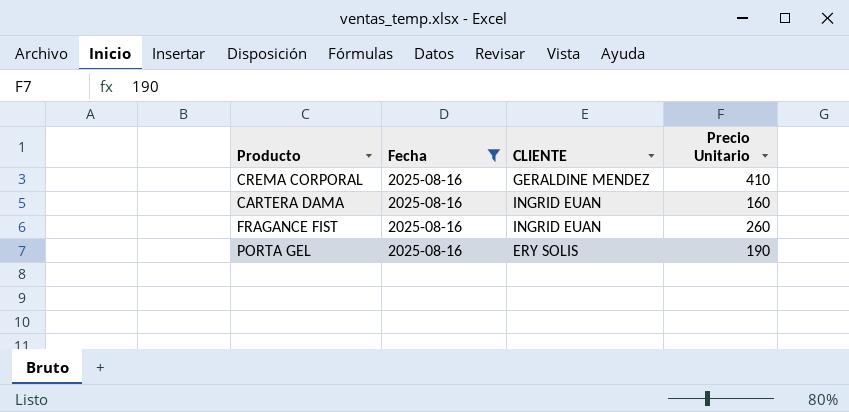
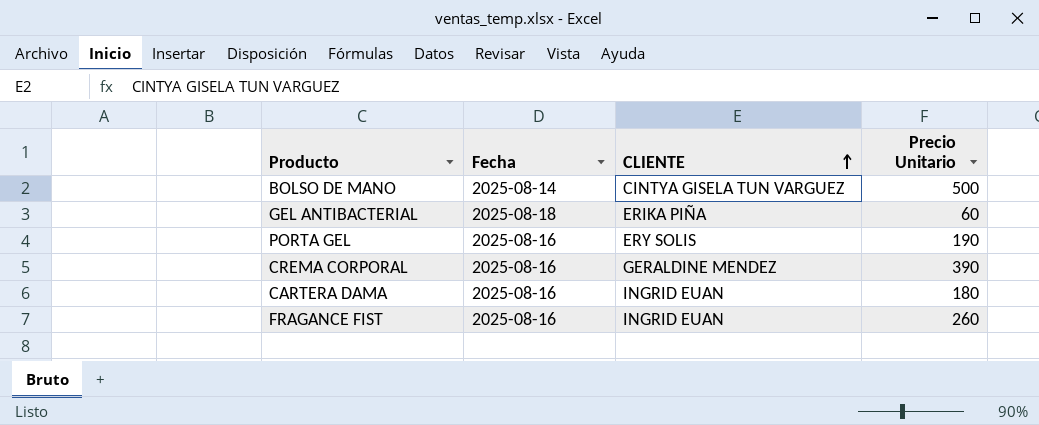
filter: Fecha = 2025-08-16 -> none
row order: none -> CLIENTE ascending
CREMA CORPORAL | Precio Unitario: 410 -> 390
CARTERA DAMA | Precio Unitario: 160 -> 180

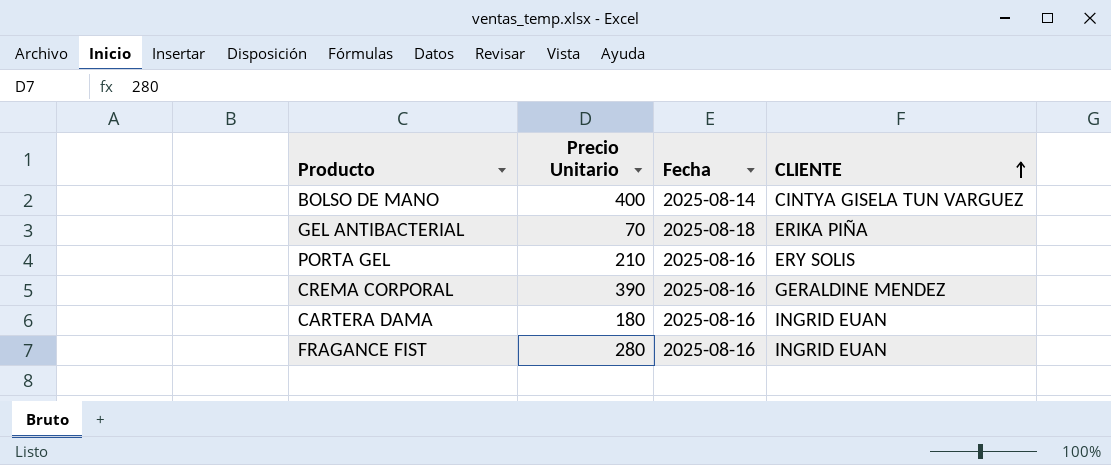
column Precio Unitario | position: 4 -> 2
BOLSO DE MANO | Precio Unitario: 500 -> 400
GEL ANTIBACTERIAL | Precio Unitario: 60 -> 70
PORTA GEL | Precio Unitario: 190 -> 210
FRAGANCE FIST | Precio Unitario: 260 -> 280

